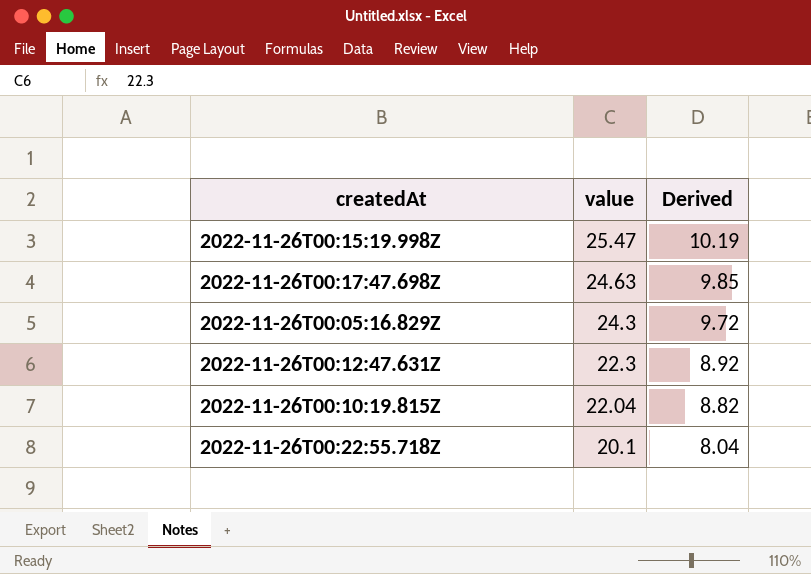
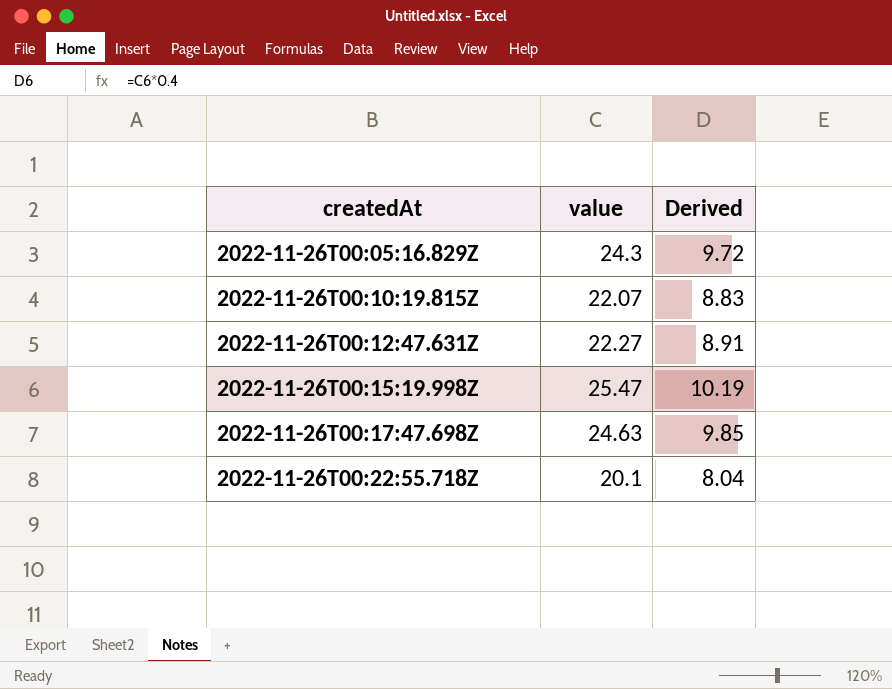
row order: value descending -> createdAt ascending
2022-11-26T00:10:19.815Z | value: 22.04 -> 22.07
2022-11-26T00:10:19.815Z | Derived: 8.82 -> 8.83
2022-11-26T00:12:47.631Z | value: 22.3 -> 22.27
2022-11-26T00:12:47.631Z | Derived: 8.92 -> 8.91

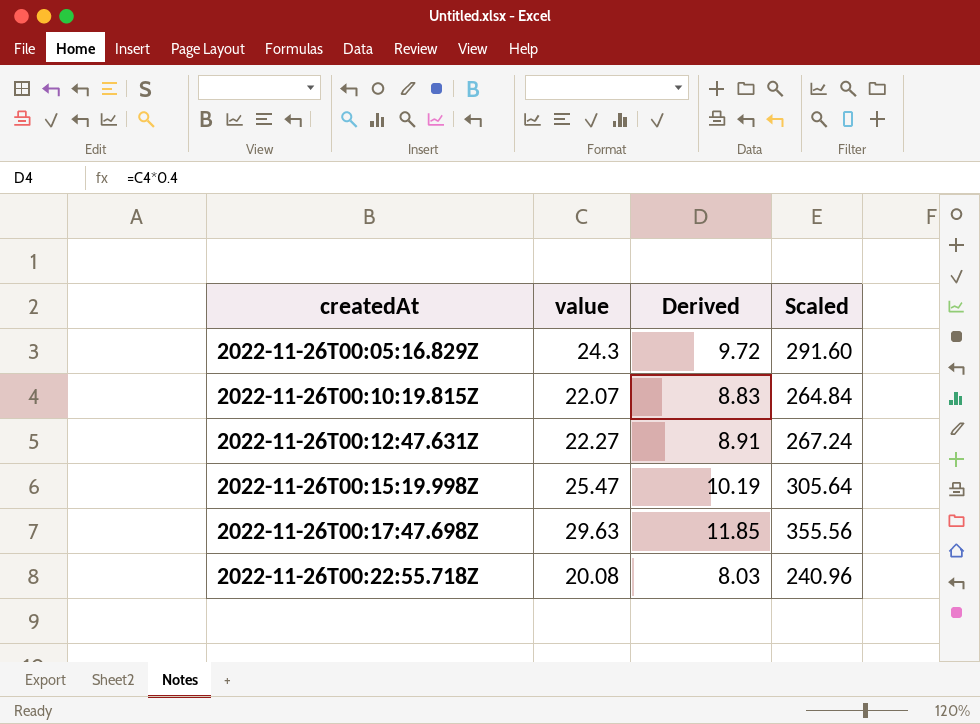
column Scaled | formula: none -> [value] * 12
2022-11-26T00:17:47.698Z | value: 24.63 -> 29.63
2022-11-26T00:17:47.698Z | Derived: 9.85 -> 11.85
2022-11-26T00:22:55.718Z | value: 20.1 -> 20.08
2022-11-26T00:22:55.718Z | Derived: 8.04 -> 8.03

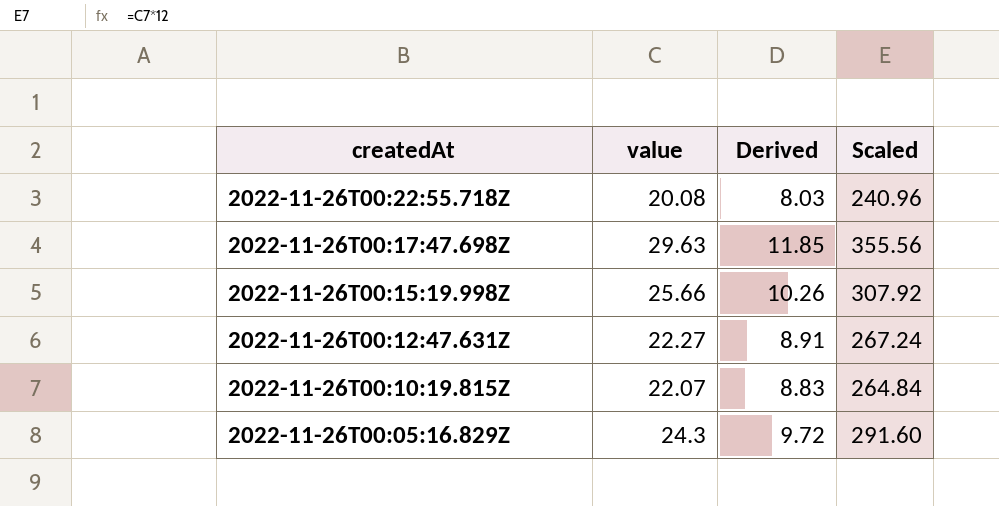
row order: createdAt ascending -> createdAt descending
2022-11-26T00:15:19.998Z | value: 25.47 -> 25.66
2022-11-26T00:15:19.998Z | Derived: 10.19 -> 10.26
2022-11-26T00:15:19.998Z | Scaled: 305.64 -> 307.92

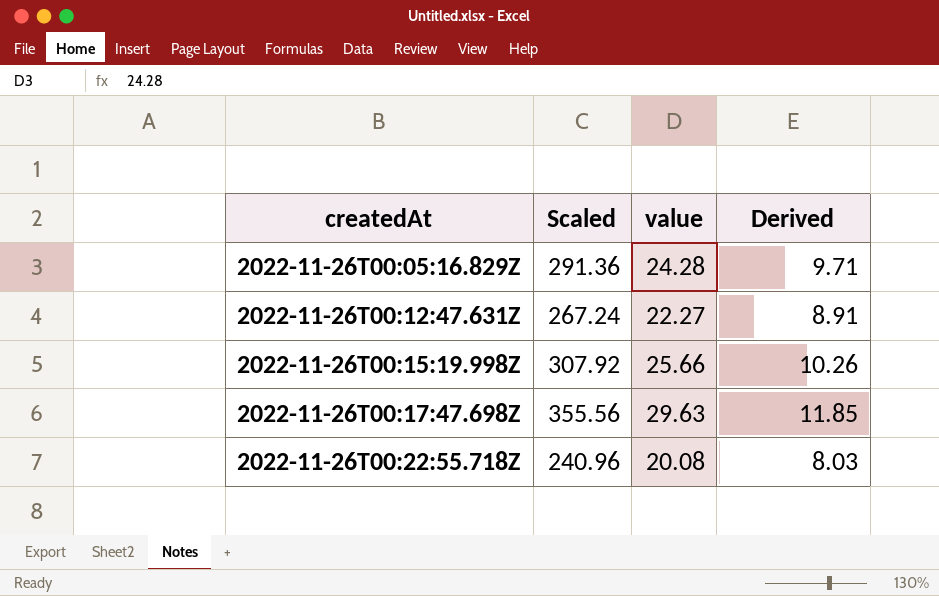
row order: createdAt descending -> createdAt ascending
column Scaled | position: 4 -> 2
row 2022-11-26T00:10:19.815Z: 22.07 | 8.83 | 264.84 -> none
2022-11-26T00:05:16.829Z | Scaled: 291.60 -> 291.36
2022-11-26T00:05:16.829Z | value: 24.3 -> 24.28
2022-11-26T00:05:16.829Z | Derived: 9.72 -> 9.71

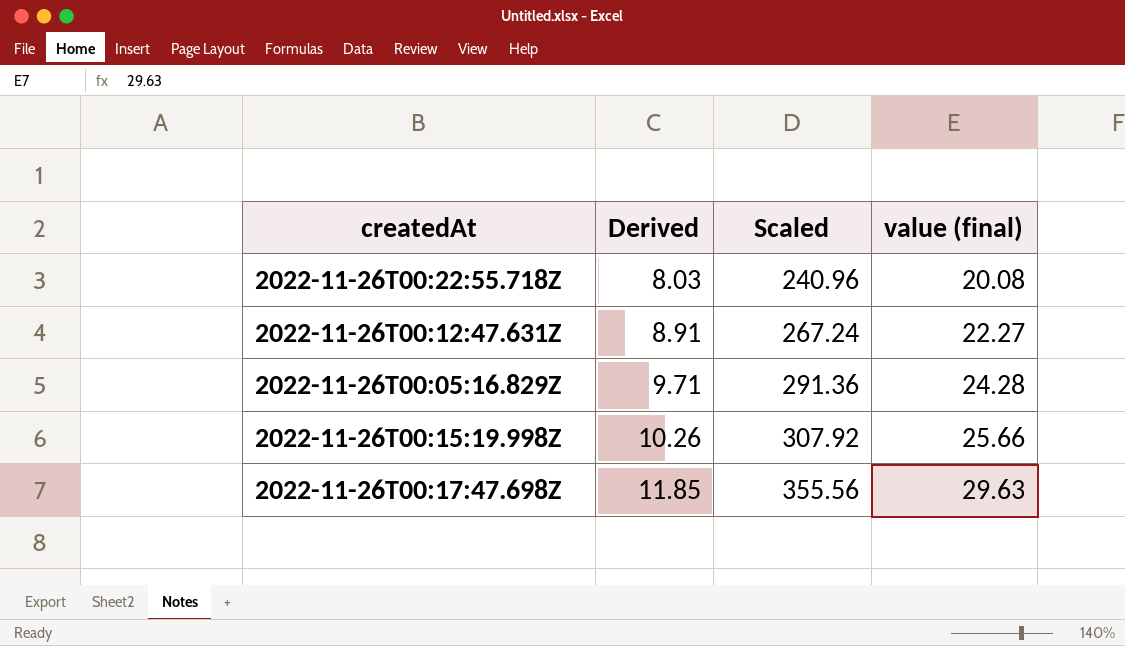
row order: createdAt ascending -> Derived ascending
column Derived | position: 4 -> 2
column name: value -> value (final)

